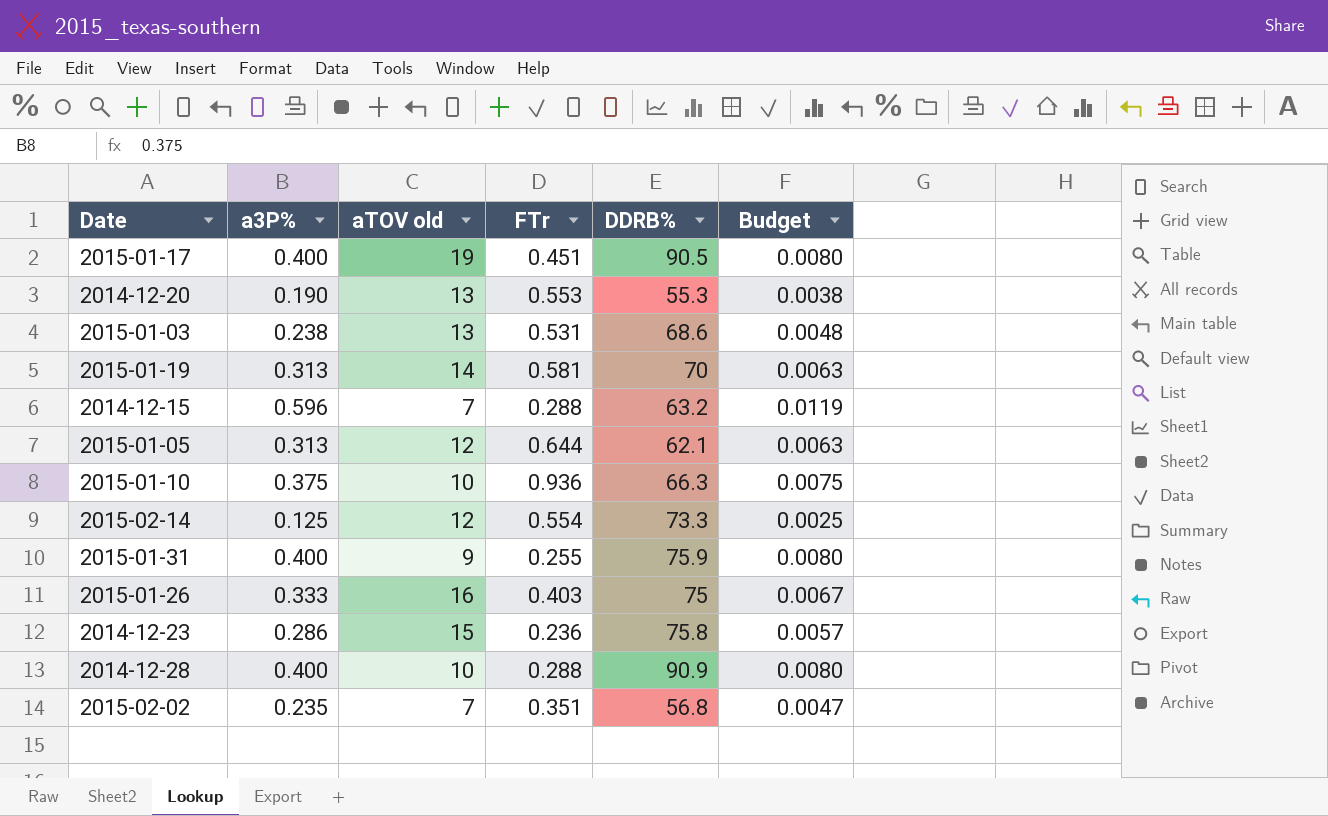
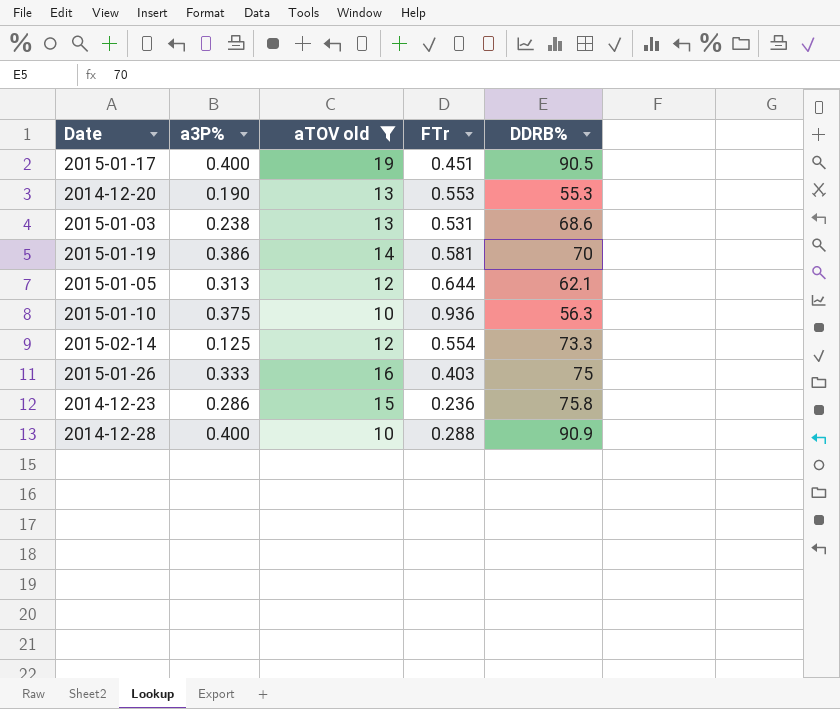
filter: none -> aTOV old >= 10
column Budget | formula: [a3P%] * 0.02 -> none
2015-01-19 | a3P%: 0.313 -> 0.386
2015-01-10 | DDRB%: 66.3 -> 56.3

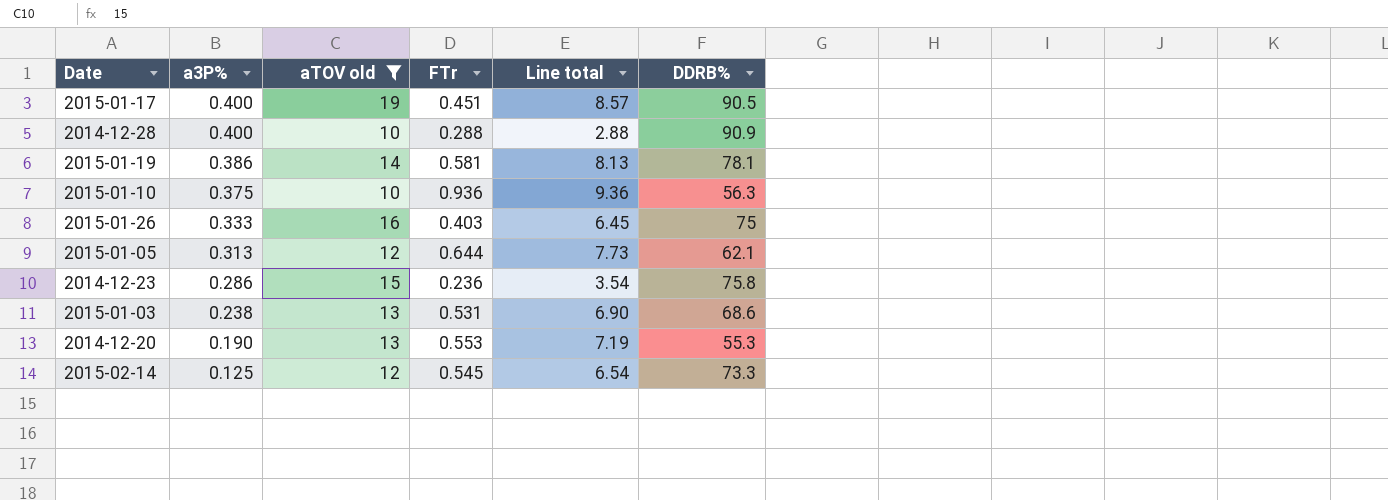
row order: none -> a3P% descending
column Line total | formula: none -> [aTOV old] * [FTr]
2015-01-19 | DDRB%: 70 -> 78.1
2015-02-14 | FTr: 0.554 -> 0.545

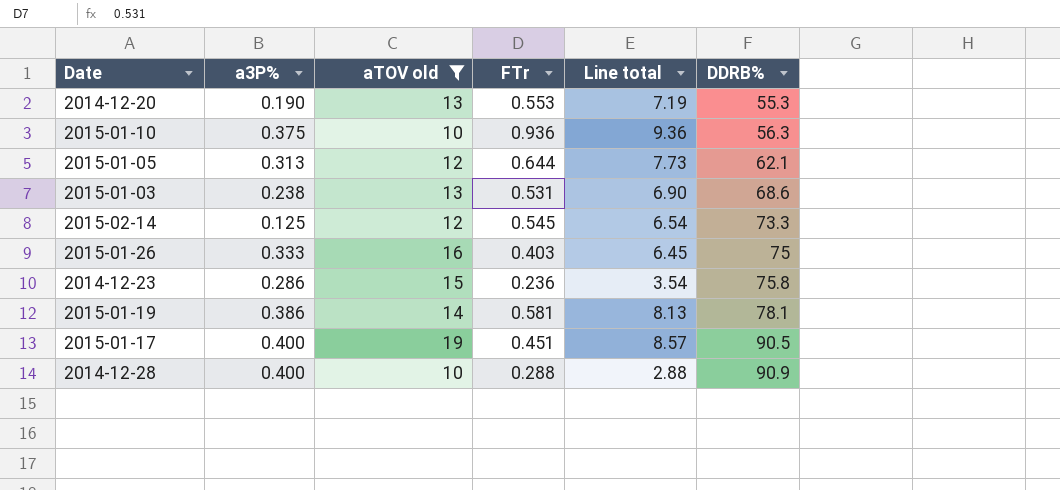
row order: a3P% descending -> DDRB% ascending

